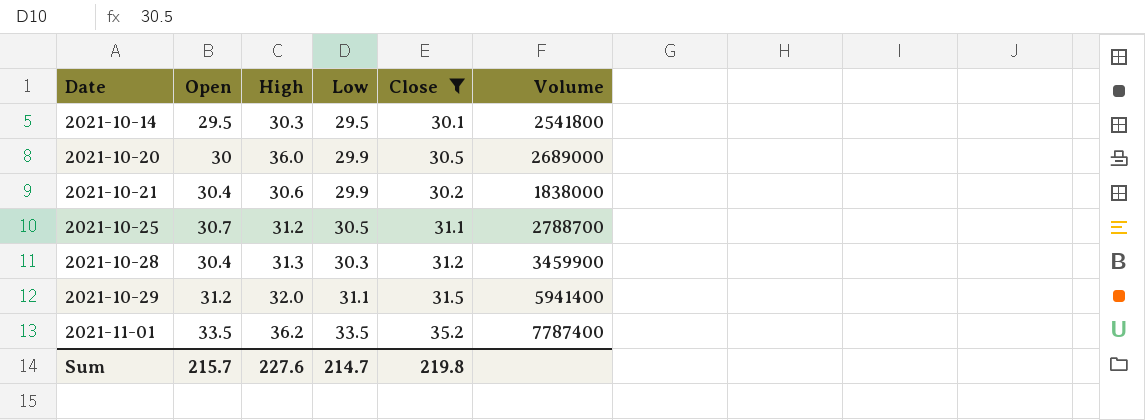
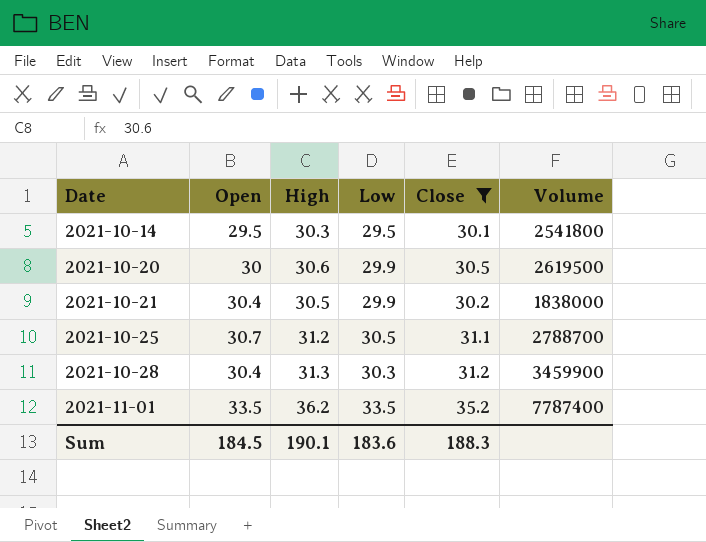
row 2021-10-29: 31.2 | 32.0 | 31.1 | 31.5 | 5941400 -> none
2021-10-20 | High: 36.0 -> 30.6
2021-10-20 | Volume: 2689000 -> 2619500
2021-10-21 | High: 30.6 -> 30.5
Sum | Open: 215.7 -> 184.5
Sum | High: 227.6 -> 190.1
Sum | Low: 214.7 -> 183.6
Sum | Close: 219.8 -> 188.3

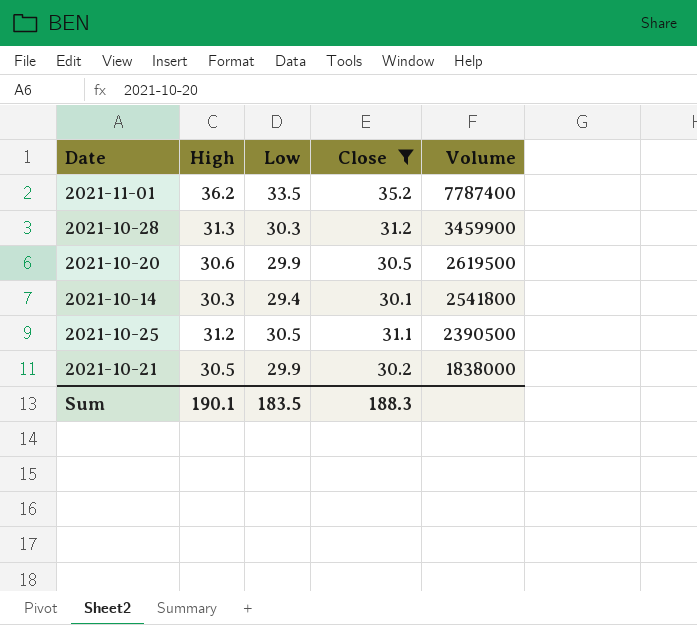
row order: Date ascending -> Volume descending
column Open | position: 2 -> none
2021-10-14 | Low: 29.5 -> 29.4
2021-10-25 | Volume: 2788700 -> 2390500
Sum | Low: 183.6 -> 183.5

